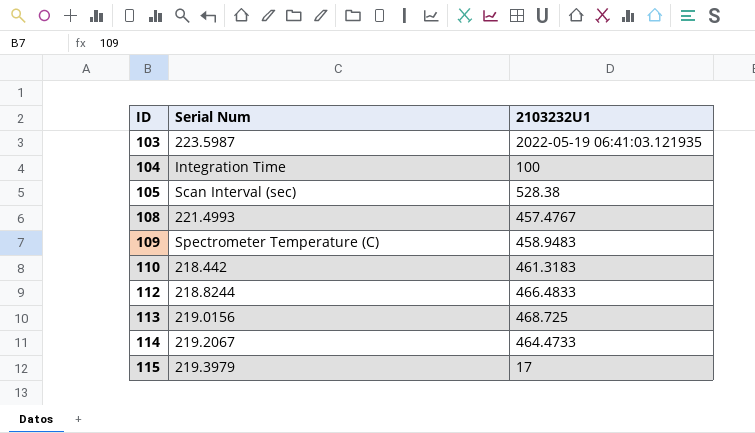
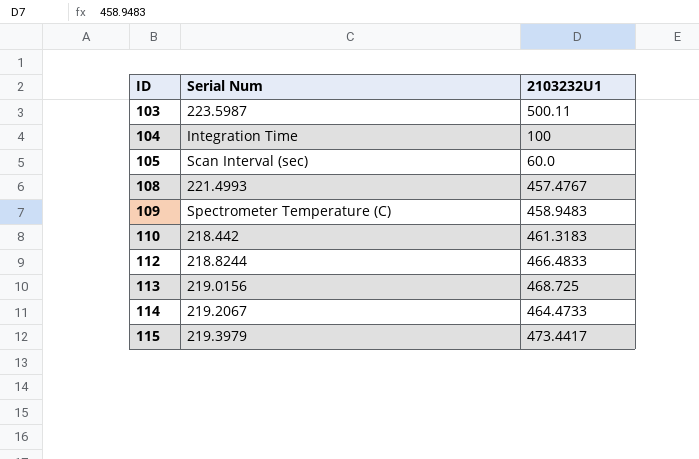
103 | 2103232U1: 2022-05-19 06:41:03.121935 -> 500.11
105 | 2103232U1: 528.38 -> 60.0
115 | 2103232U1: 17 -> 473.4417

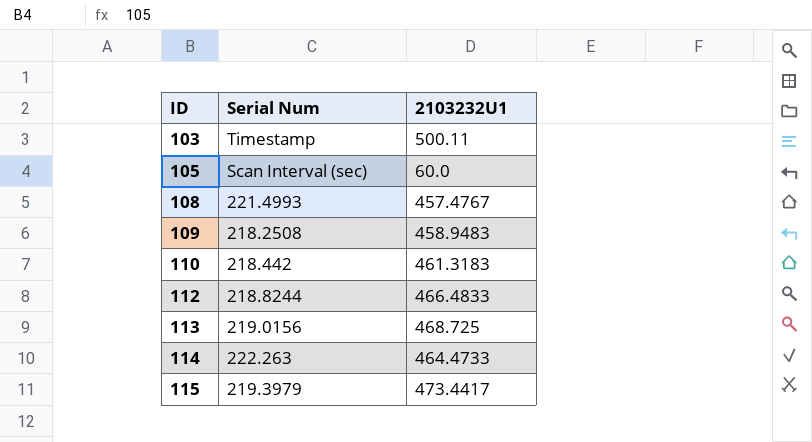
row 104: Integration Time | 100 -> none
103 | Serial Num: 223.5987 -> Timestamp
109 | Serial Num: Spectrometer Temperature (C) -> 218.2508
114 | Serial Num: 219.2067 -> 222.263

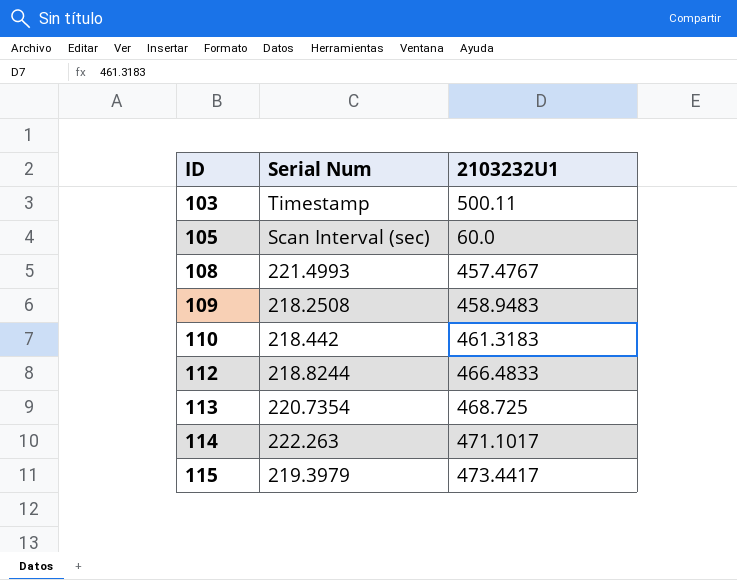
113 | Serial Num: 219.0156 -> 220.7354
114 | 2103232U1: 464.4733 -> 471.1017

